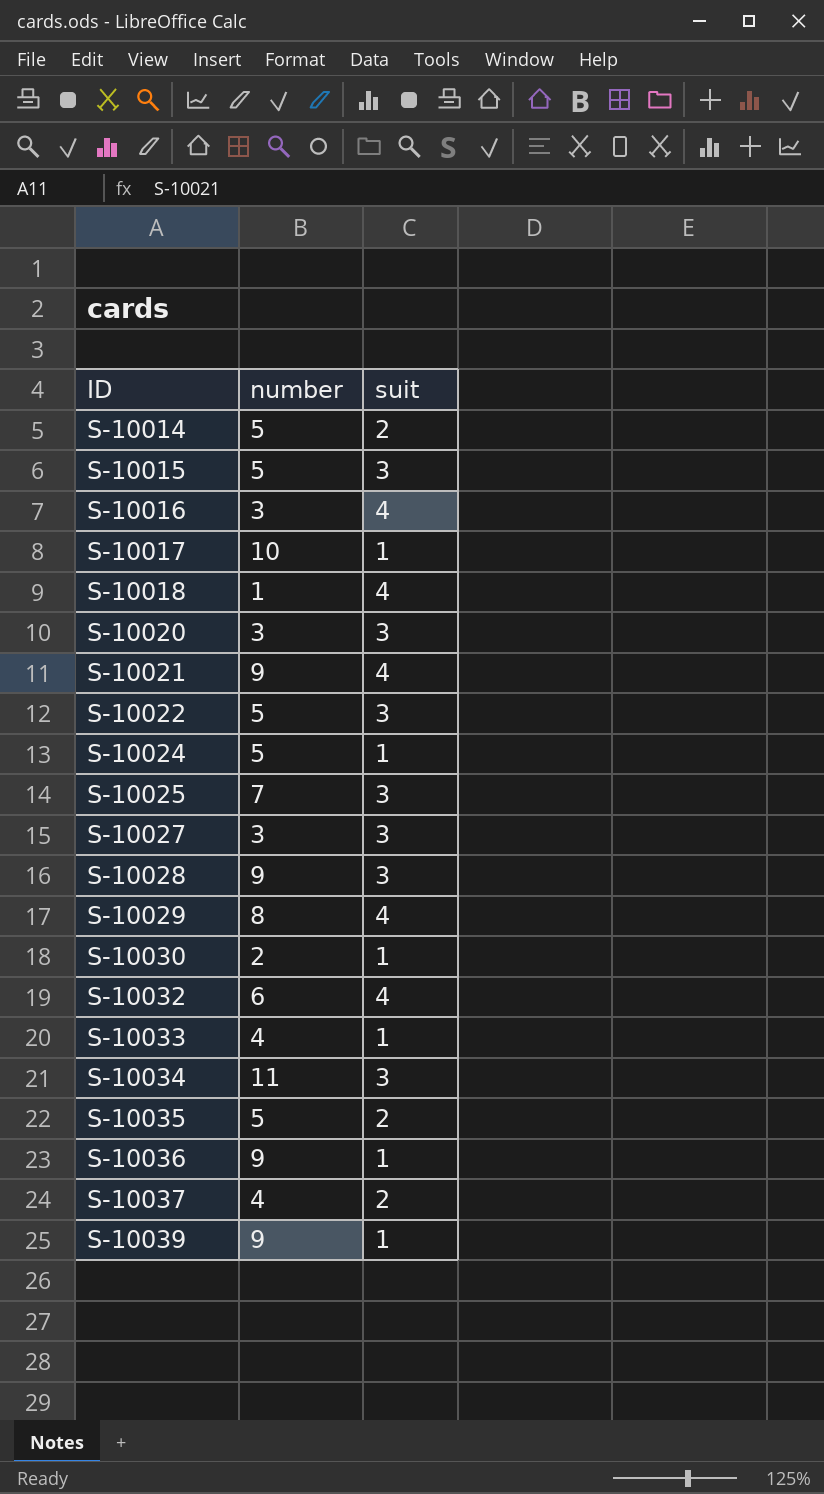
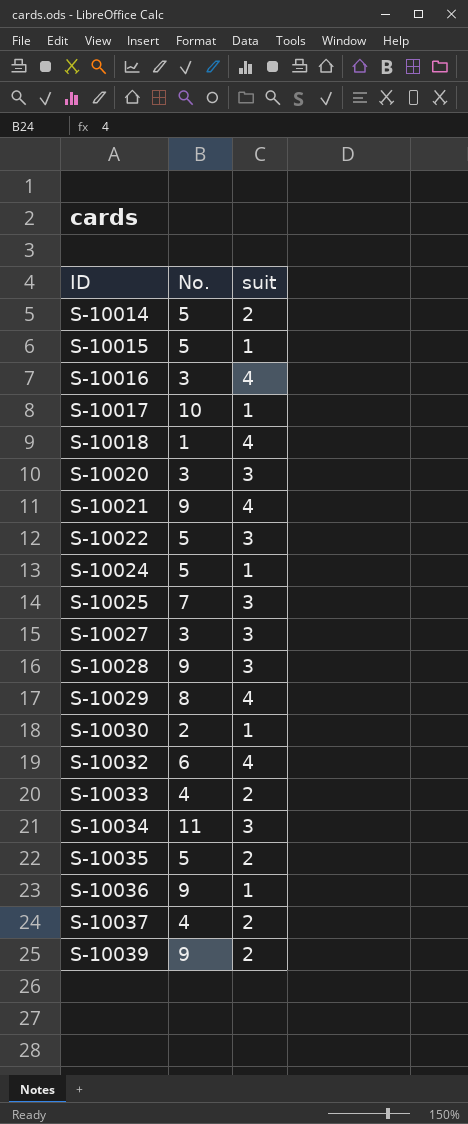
column name: number -> No.
S-10015 | suit: 3 -> 1
S-10033 | suit: 1 -> 2
S-10039 | suit: 1 -> 2

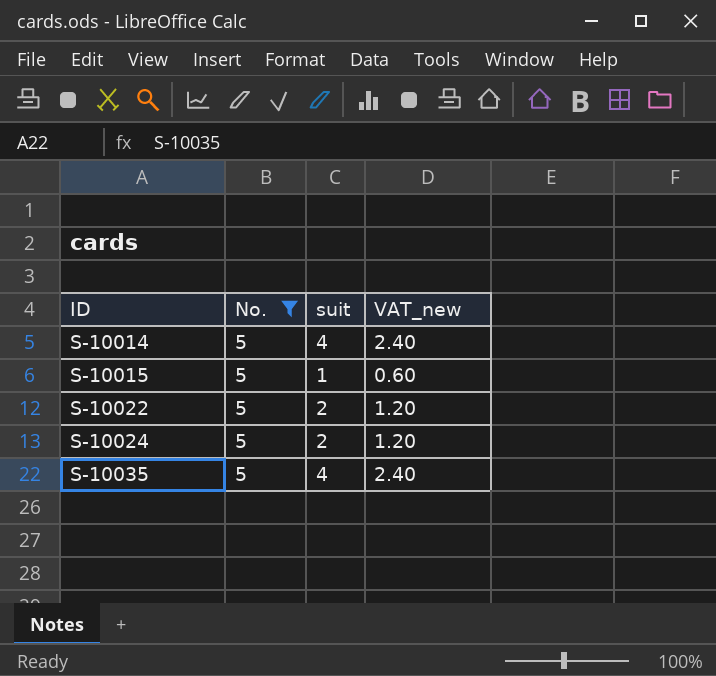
filter: none -> No. = 5
column VAT_new | formula: none -> [suit] * 0.6
S-10014 | suit: 2 -> 4
S-10022 | suit: 3 -> 2
S-10024 | suit: 1 -> 2
S-10035 | suit: 2 -> 4

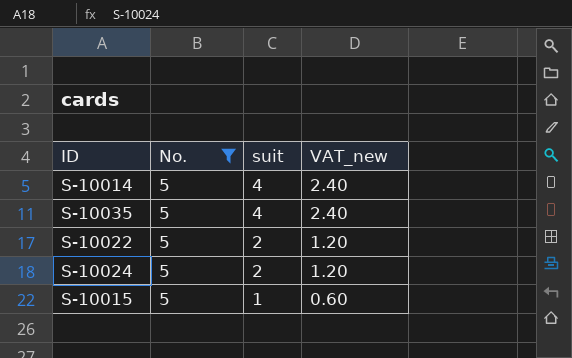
row order: ID ascending -> suit descending

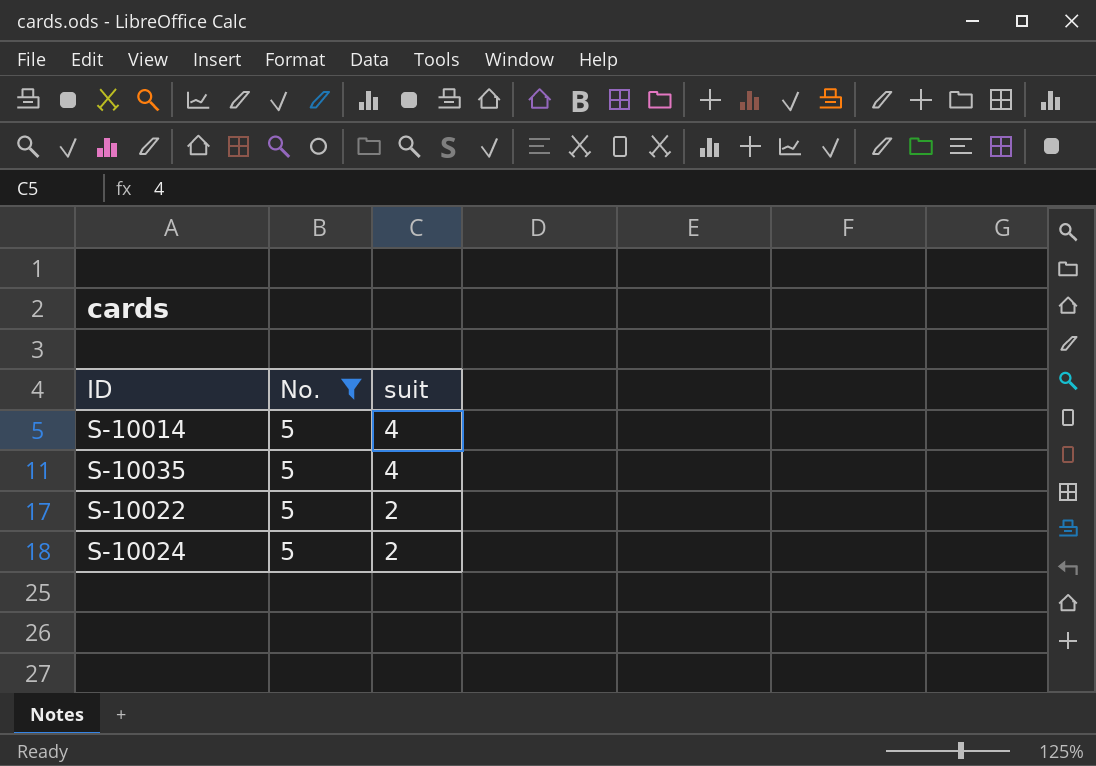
column VAT_new | formula: [suit] * 0.6 -> none
row S-10015: 5 | 1 | 0.60 -> none

